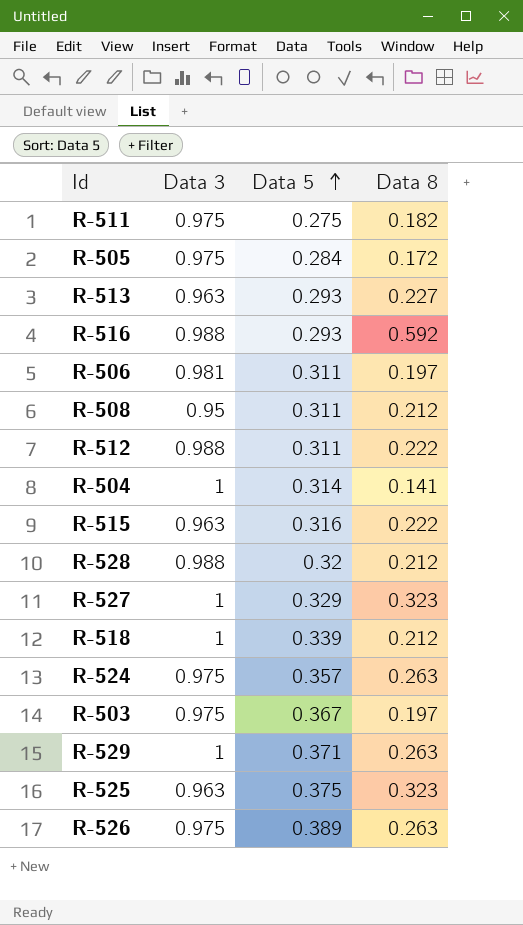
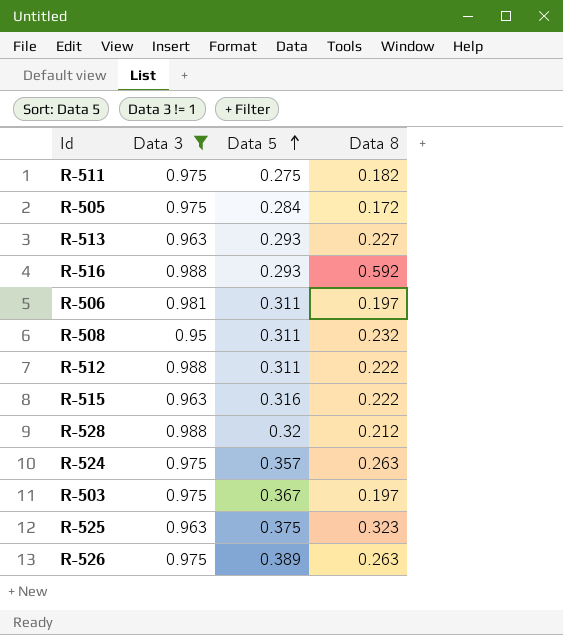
filter: none -> Data 3 != 1
R-508 | Data 8: 0.212 -> 0.232

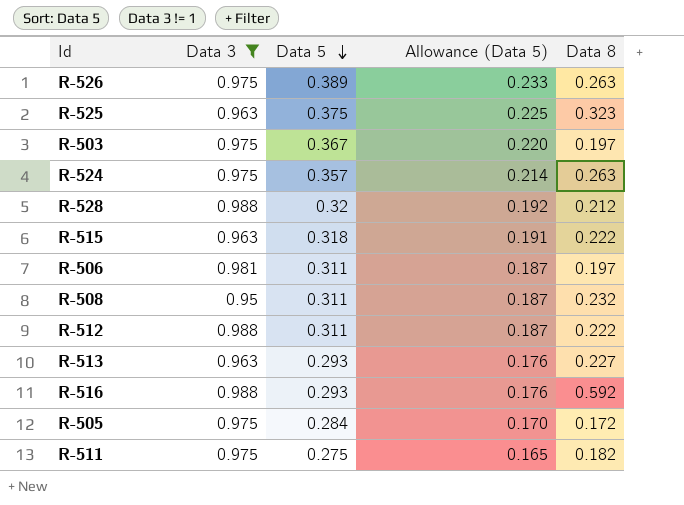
row order: Data 5 ascending -> Data 5 descending
column Allowance (Data 5) | formula: none -> [Data 5] * 0.6
R-515 | Data 5: 0.316 -> 0.318

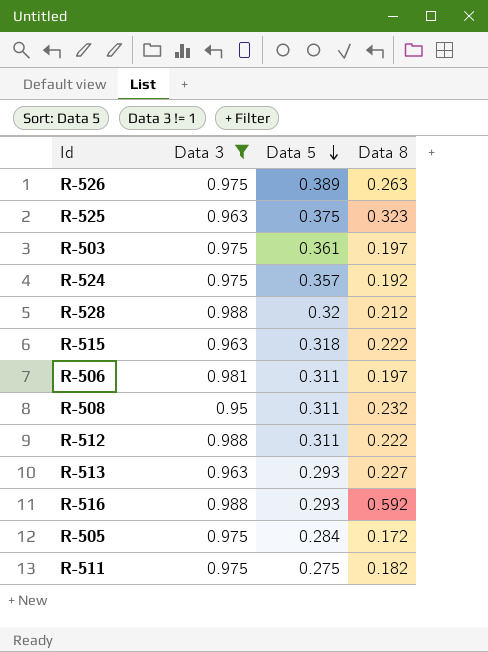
column Allowance (Data 5) | formula: [Data 5] * 0.6 -> none
R-503 | Data 5: 0.367 -> 0.361
R-524 | Data 8: 0.263 -> 0.192

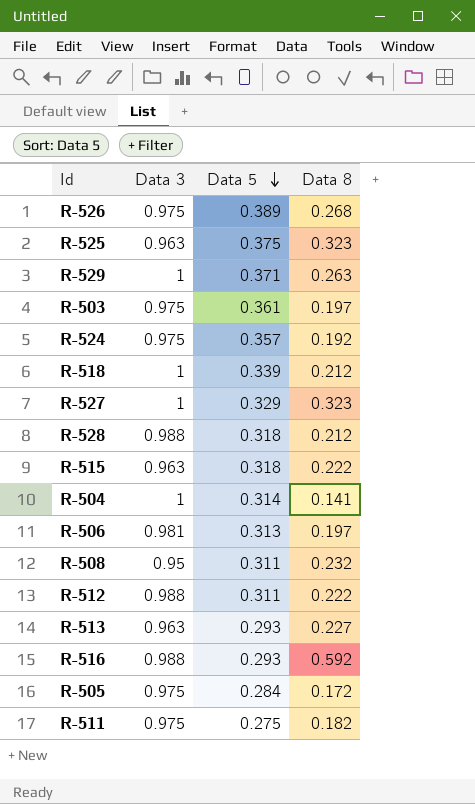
filter: Data 3 != 1 -> none
R-526 | Data 8: 0.263 -> 0.268
R-528 | Data 5: 0.32 -> 0.318
R-506 | Data 5: 0.311 -> 0.313

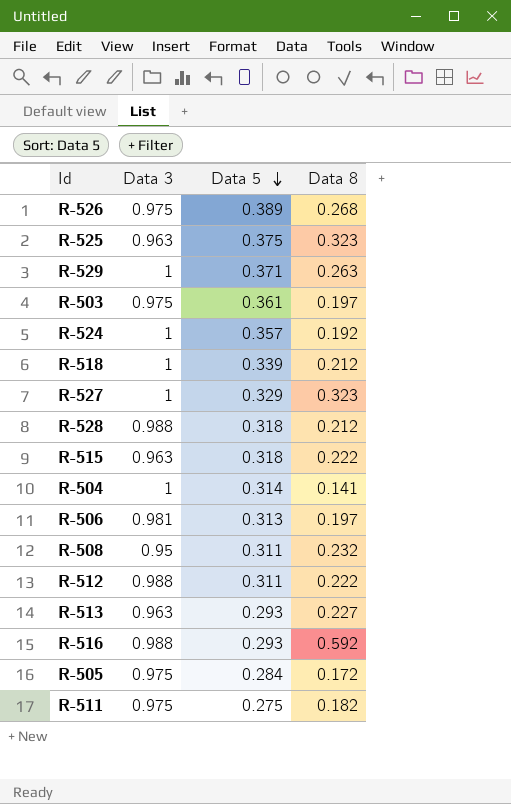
R-524 | Data 3: 0.975 -> 1

